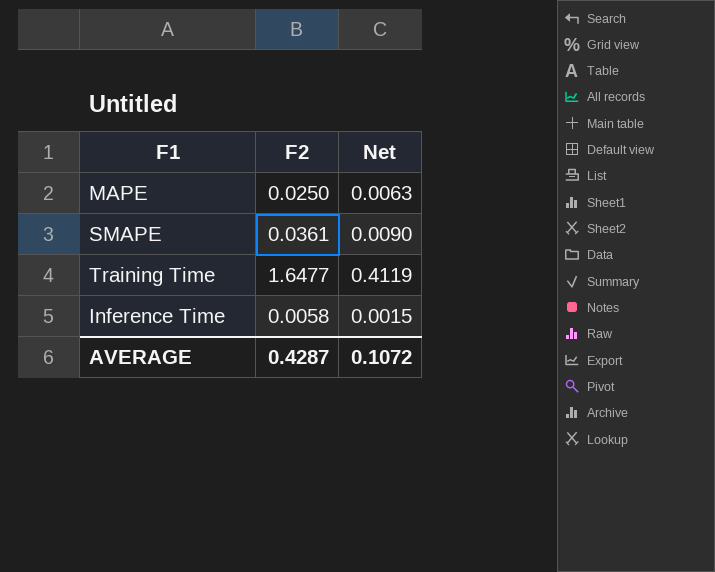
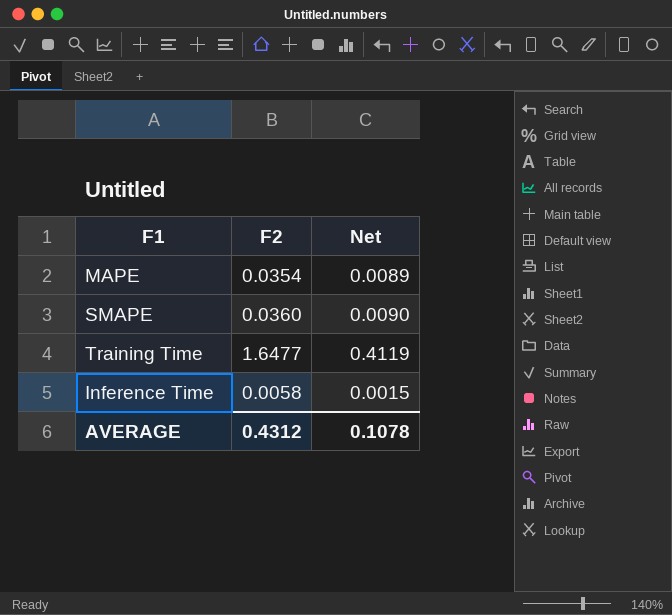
MAPE | F2: 0.0250 -> 0.0354
MAPE | Net: 0.0063 -> 0.0089
SMAPE | F2: 0.0361 -> 0.0360
AVERAGE | F2: 0.4287 -> 0.4312
AVERAGE | Net: 0.1072 -> 0.1078

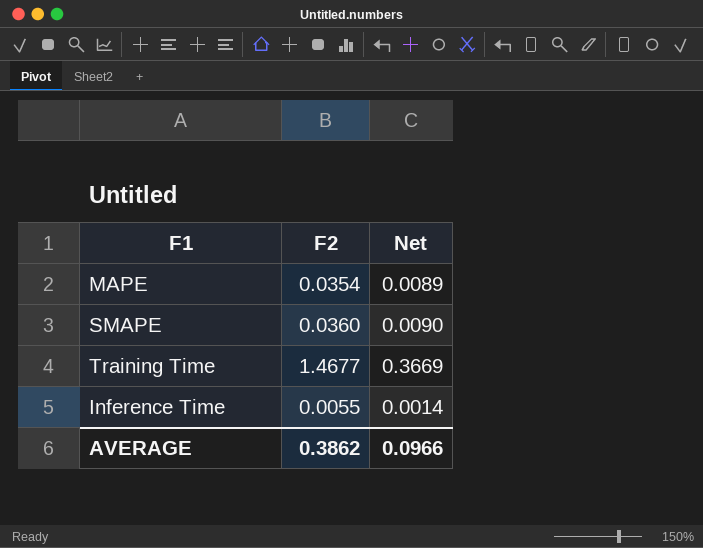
Training Time | F2: 1.6477 -> 1.4677
Training Time | Net: 0.4119 -> 0.3669
Inference Time | F2: 0.0058 -> 0.0055
Inference Time | Net: 0.0015 -> 0.0014
AVERAGE | F2: 0.4312 -> 0.3862
AVERAGE | Net: 0.1078 -> 0.0966

